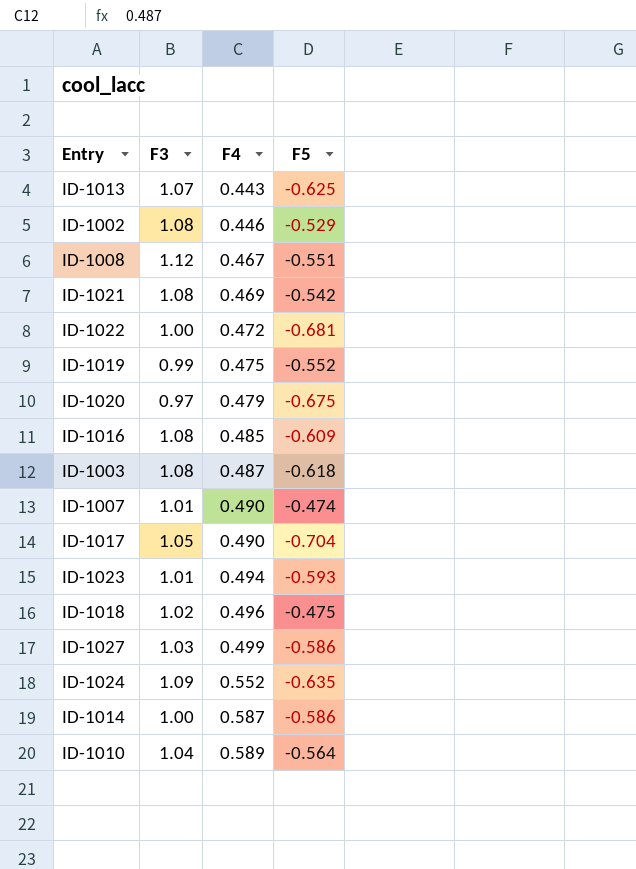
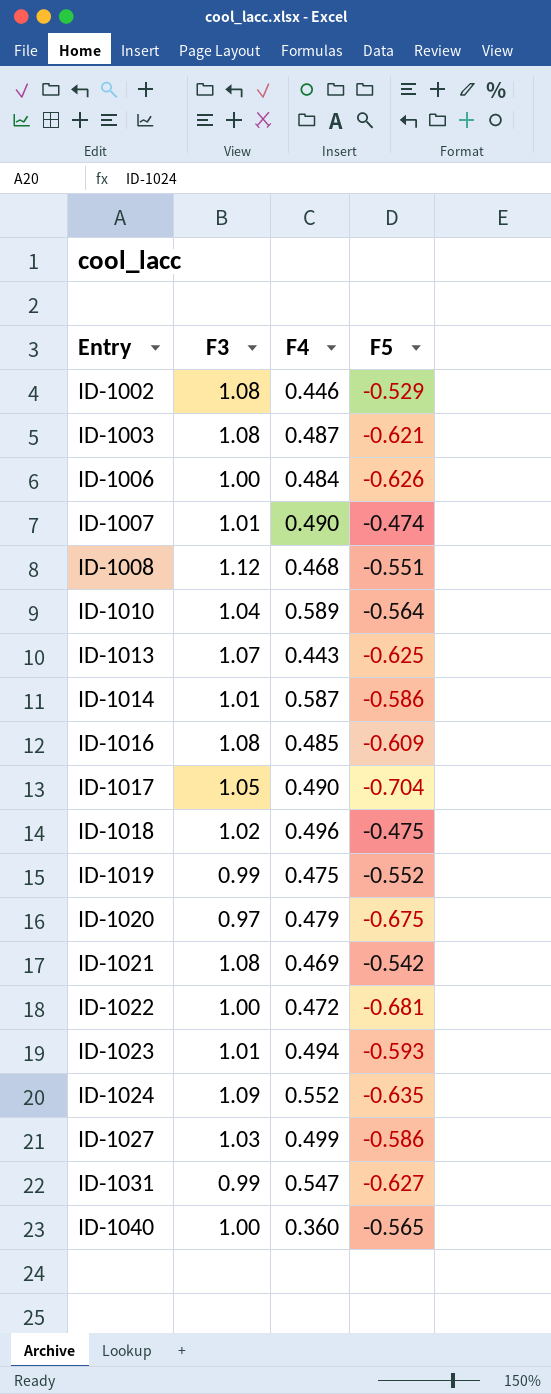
row order: F4 ascending -> Entry ascending
ID-1003 | F5: -0.618 -> -0.621
row ID-1006: none -> 1.00 | 0.484 | -0.626
ID-1008 | F4: 0.467 -> 0.468
ID-1014 | F3: 1.00 -> 1.01
row ID-1031: none -> 0.99 | 0.547 | -0.627
row ID-1040: none -> 1.00 | 0.360 | -0.565

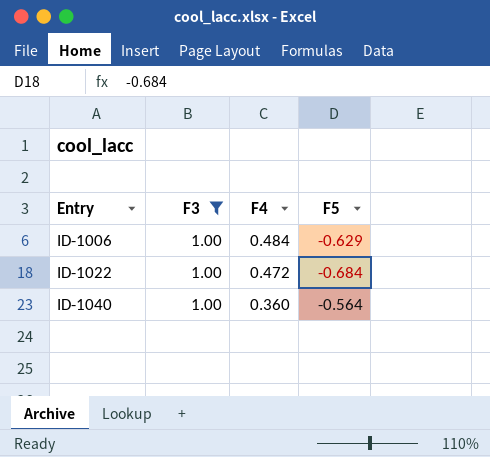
filter: none -> F3 = 1.00
ID-1006 | F5: -0.626 -> -0.629
ID-1022 | F5: -0.681 -> -0.684
ID-1040 | F5: -0.565 -> -0.564

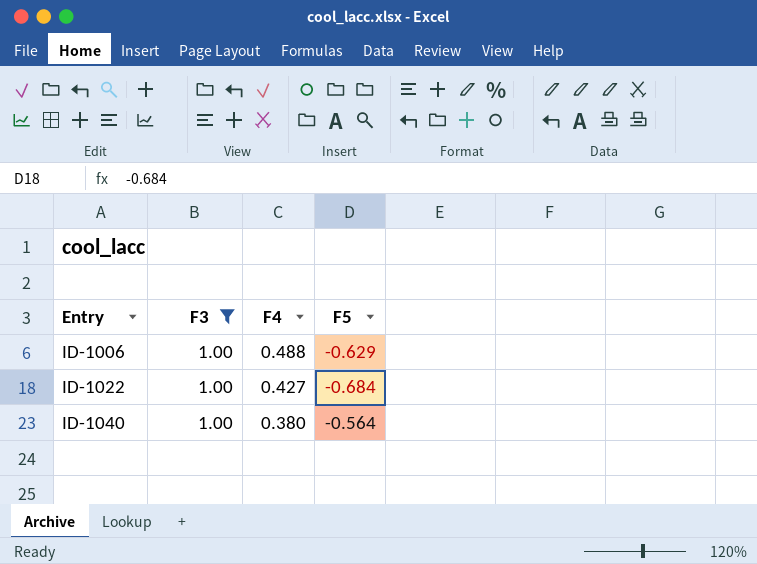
ID-1006 | F4: 0.484 -> 0.488
ID-1022 | F4: 0.472 -> 0.427
ID-1040 | F4: 0.360 -> 0.380

